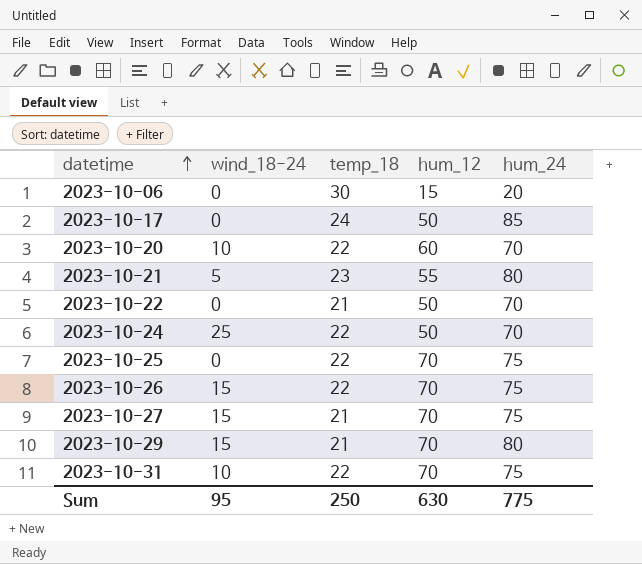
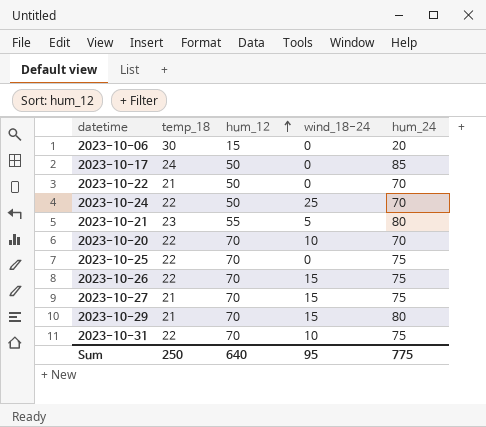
row order: datetime ascending -> hum_12 ascending
column wind_18-24 | position: 2 -> 4
2023-10-20 | hum_12: 60 -> 70
Sum | hum_12: 630 -> 640

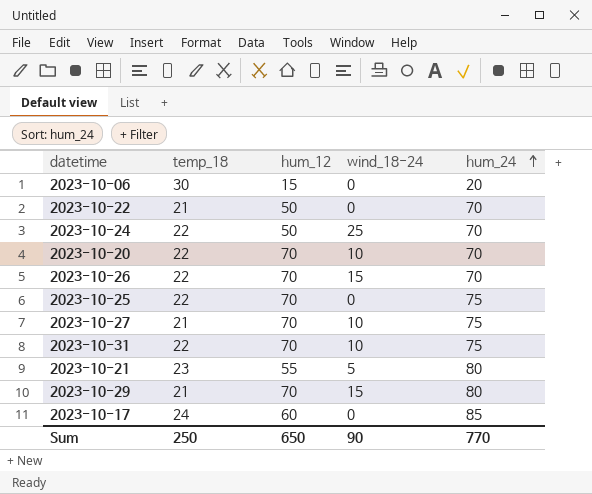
row order: hum_12 ascending -> hum_24 ascending
2023-10-26 | hum_24: 75 -> 70
2023-10-27 | wind_18-24: 15 -> 10
2023-10-17 | hum_12: 50 -> 60
Sum | hum_12: 640 -> 650
Sum | wind_18-24: 95 -> 90
Sum | hum_24: 775 -> 770

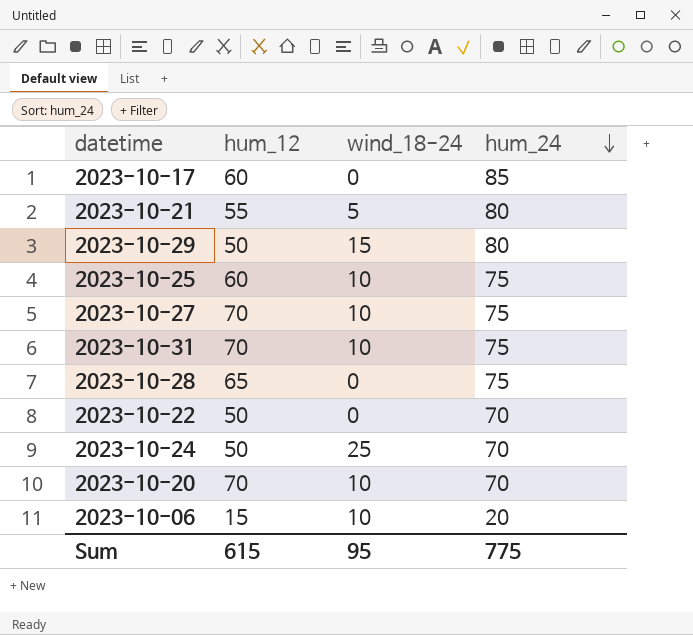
row order: hum_24 ascending -> hum_24 descending
column temp_18 | position: 2 -> none
row 2023-10-26: 22 | 70 | 15 | 70 -> none
2023-10-29 | hum_12: 70 -> 50
2023-10-25 | hum_12: 70 -> 60
2023-10-25 | wind_18-24: 0 -> 10
row 2023-10-28: none -> 65 | 0 | 75
2023-10-06 | wind_18-24: 0 -> 10
Sum | hum_12: 650 -> 615
Sum | wind_18-24: 90 -> 95
Sum | hum_24: 770 -> 775

